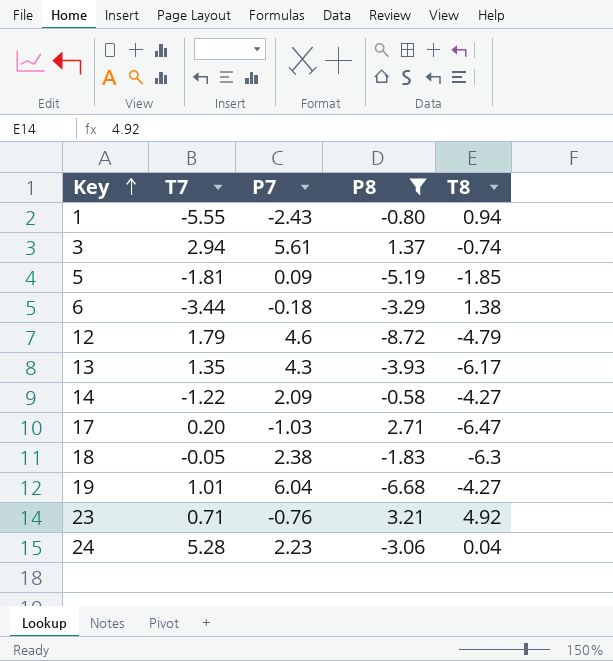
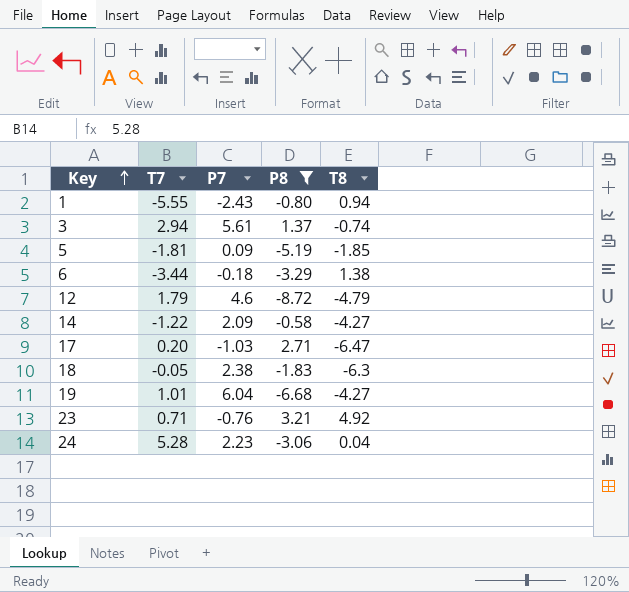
row 13: 1.35 | 4.3 | -3.93 | -6.17 -> none

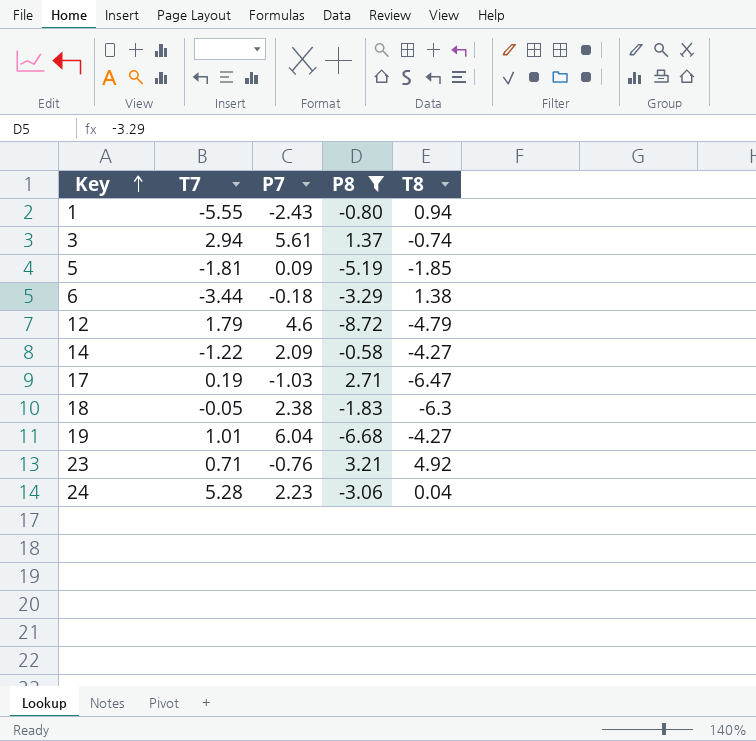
17 | T7: 0.20 -> 0.19

